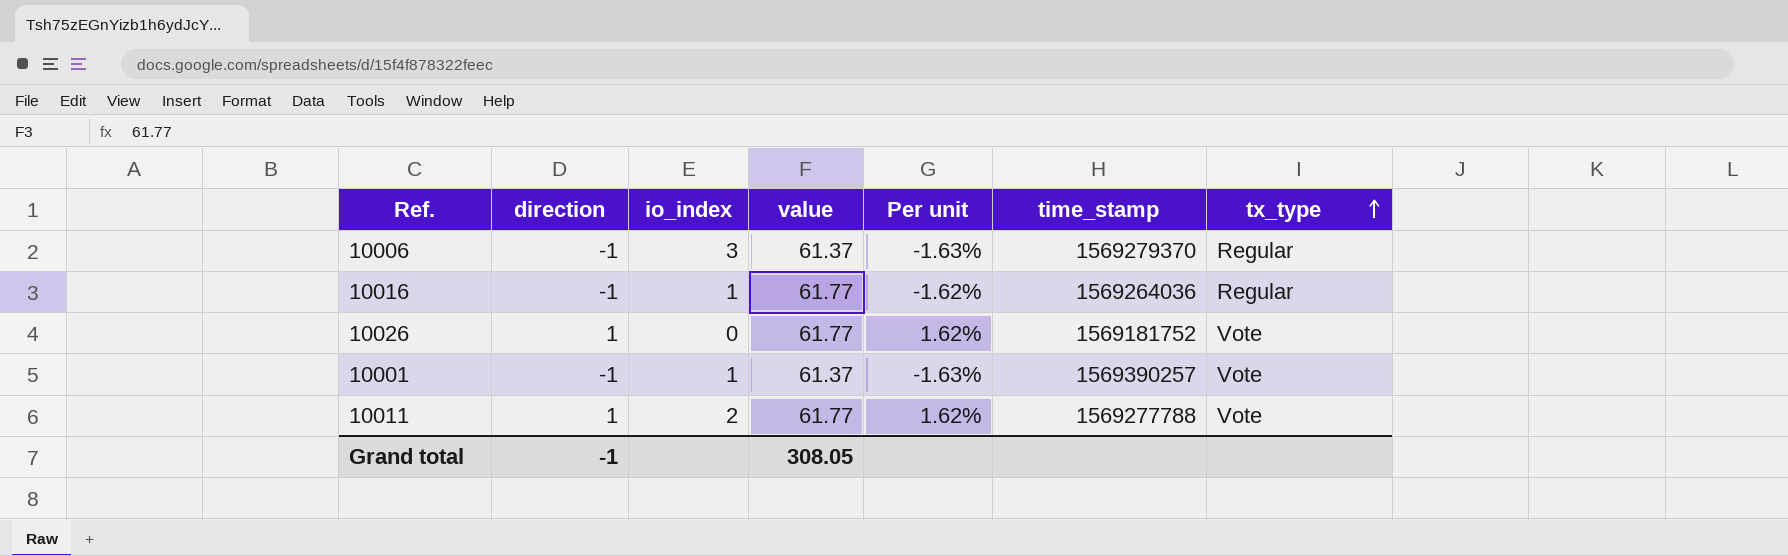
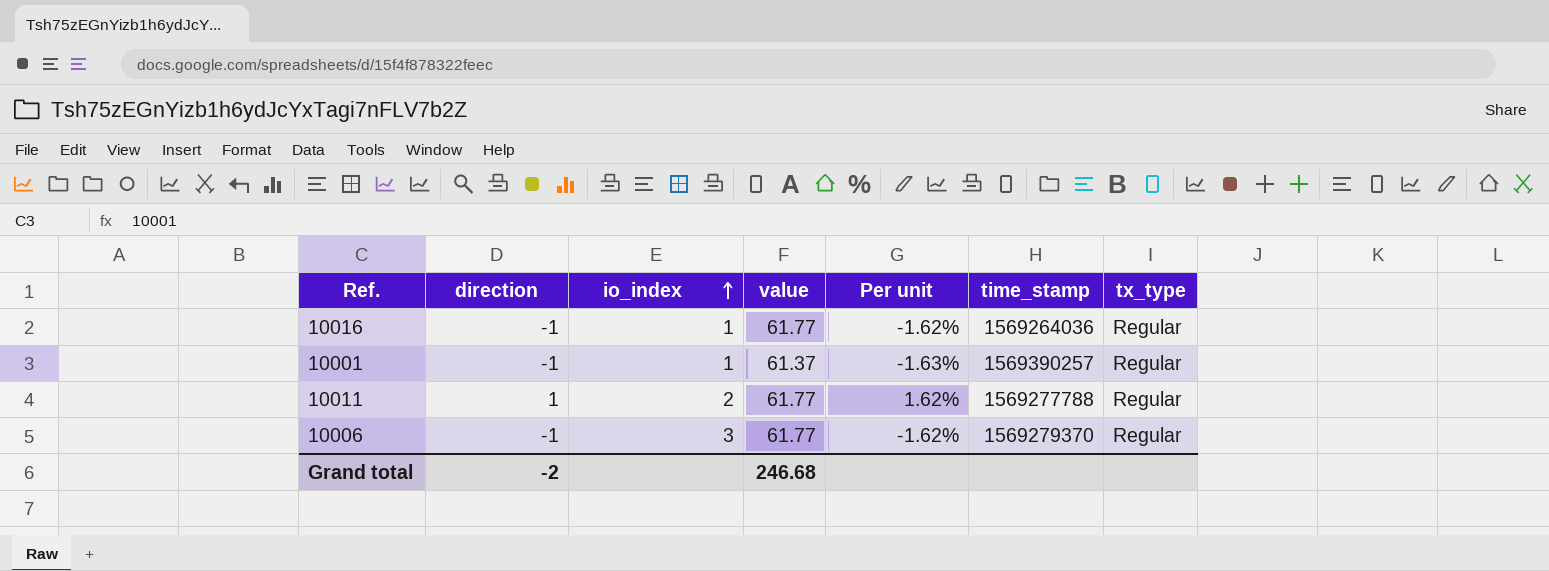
row order: tx_type ascending -> io_index ascending
row 10026: 1 | 0 | 61.77 | 1.62% | 1569181752 | Vote -> none
10001 | tx_type: Vote -> Regular
10011 | tx_type: Vote -> Regular
10006 | value: 61.37 -> 61.77
10006 | Per unit: -1.63% -> -1.62%
Grand total | direction: -1 -> -2
Grand total | value: 308.05 -> 246.68

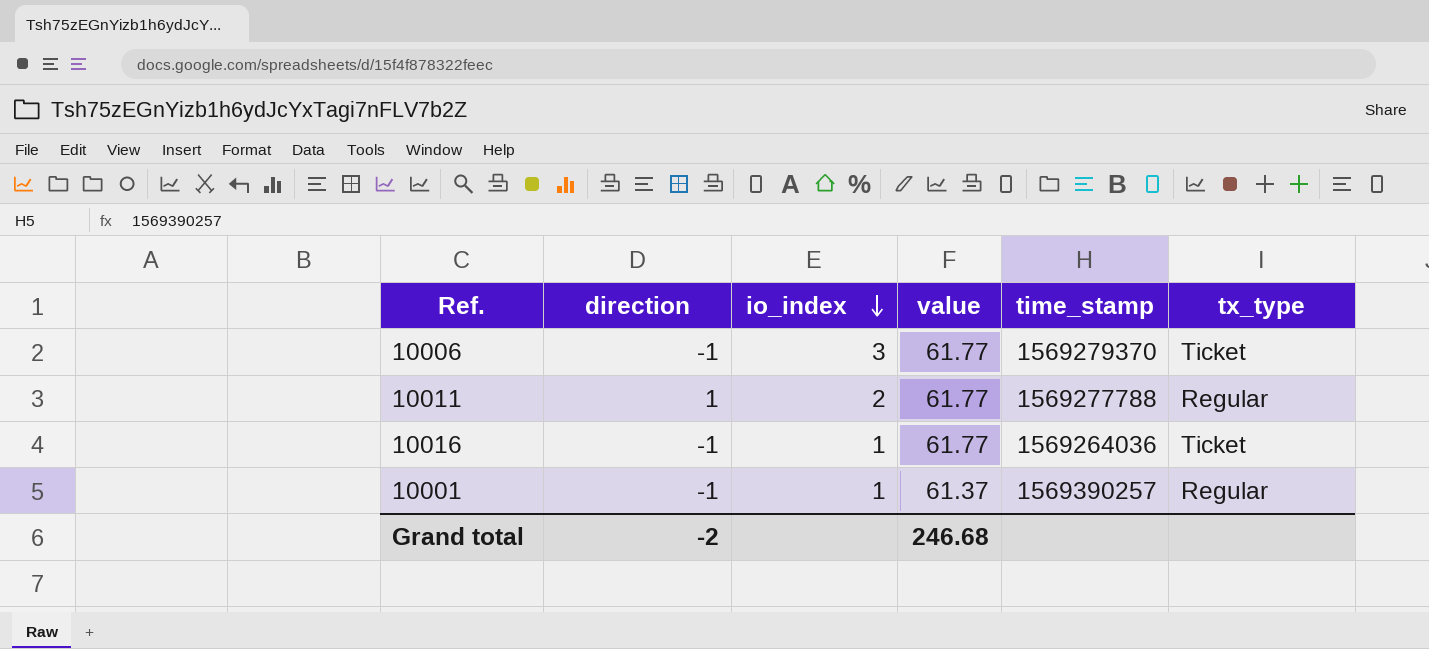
row order: io_index ascending -> io_index descending
column Per unit | formula: [direction] / [value] -> none
10006 | tx_type: Regular -> Ticket
10016 | tx_type: Regular -> Ticket

